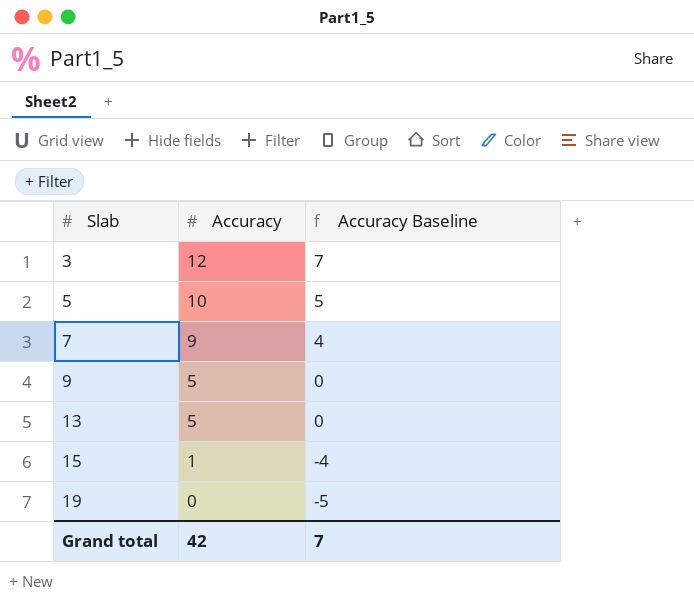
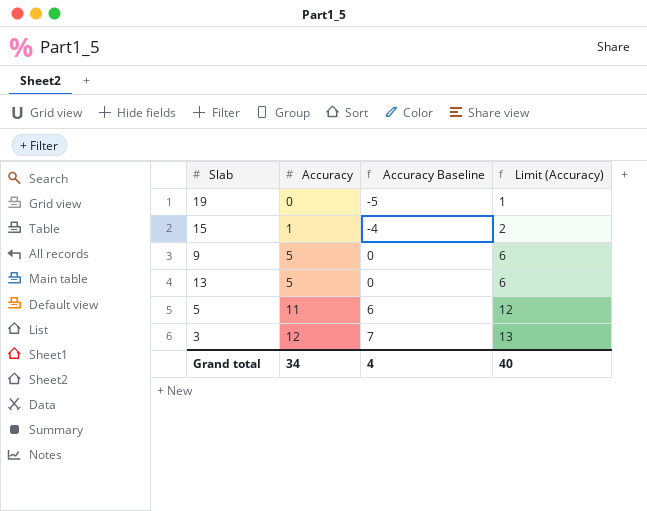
row order: Slab ascending -> Accuracy ascending
column Limit (Accuracy) | formula: none -> [Accuracy] + 1
row 7: 9 | 4 -> none
5 | Accuracy: 10 -> 11
5 | Accuracy Baseline: 5 -> 6
Grand total | Accuracy: 42 -> 34
Grand total | Accuracy Baseline: 7 -> 4

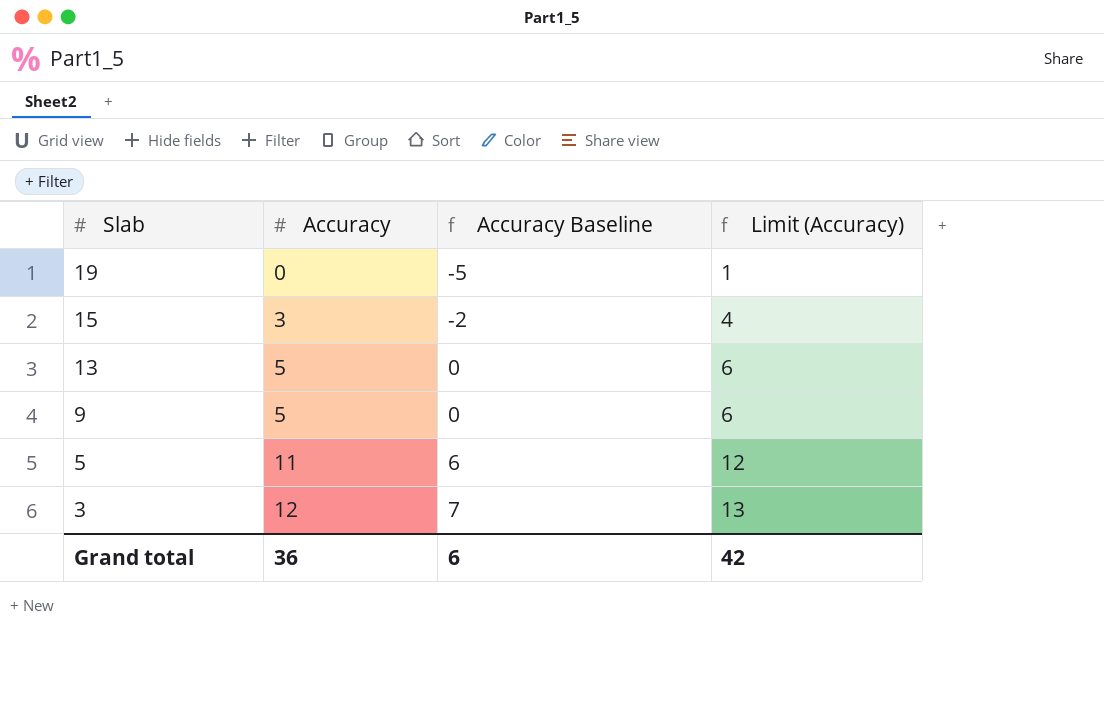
row order: Accuracy ascending -> Slab descending
15 | Accuracy: 1 -> 3
15 | Accuracy Baseline: -4 -> -2
15 | Limit (Accuracy): 2 -> 4
Grand total | Accuracy: 34 -> 36
Grand total | Accuracy Baseline: 4 -> 6
Grand total | Limit (Accuracy): 40 -> 42

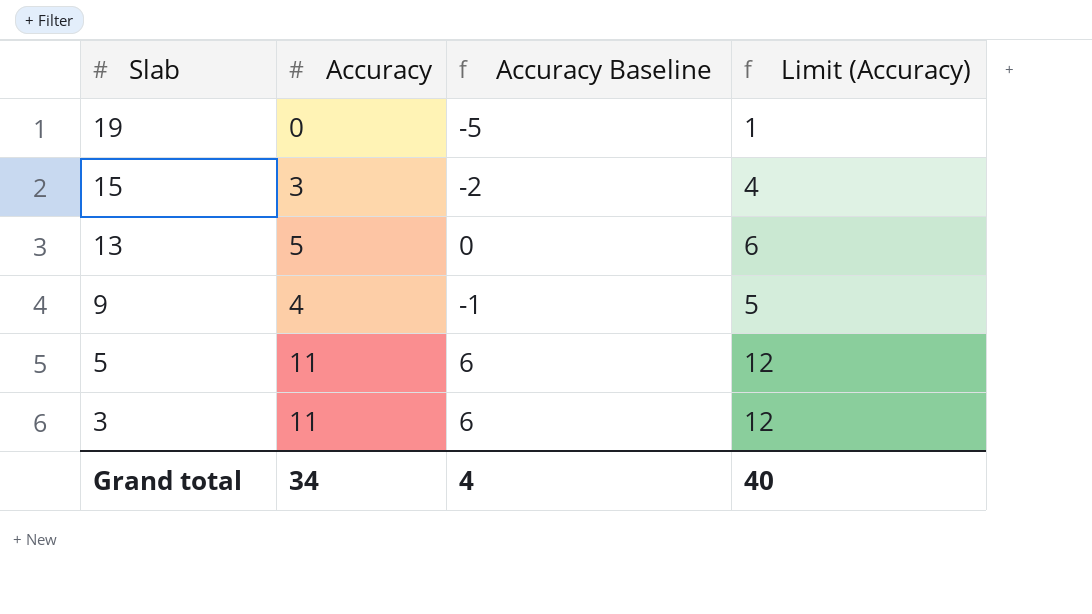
9 | Accuracy: 5 -> 4
9 | Accuracy Baseline: 0 -> -1
9 | Limit (Accuracy): 6 -> 5
3 | Accuracy: 12 -> 11
3 | Accuracy Baseline: 7 -> 6
3 | Limit (Accuracy): 13 -> 12
Grand total | Accuracy: 36 -> 34
Grand total | Accuracy Baseline: 6 -> 4
Grand total | Limit (Accuracy): 42 -> 40

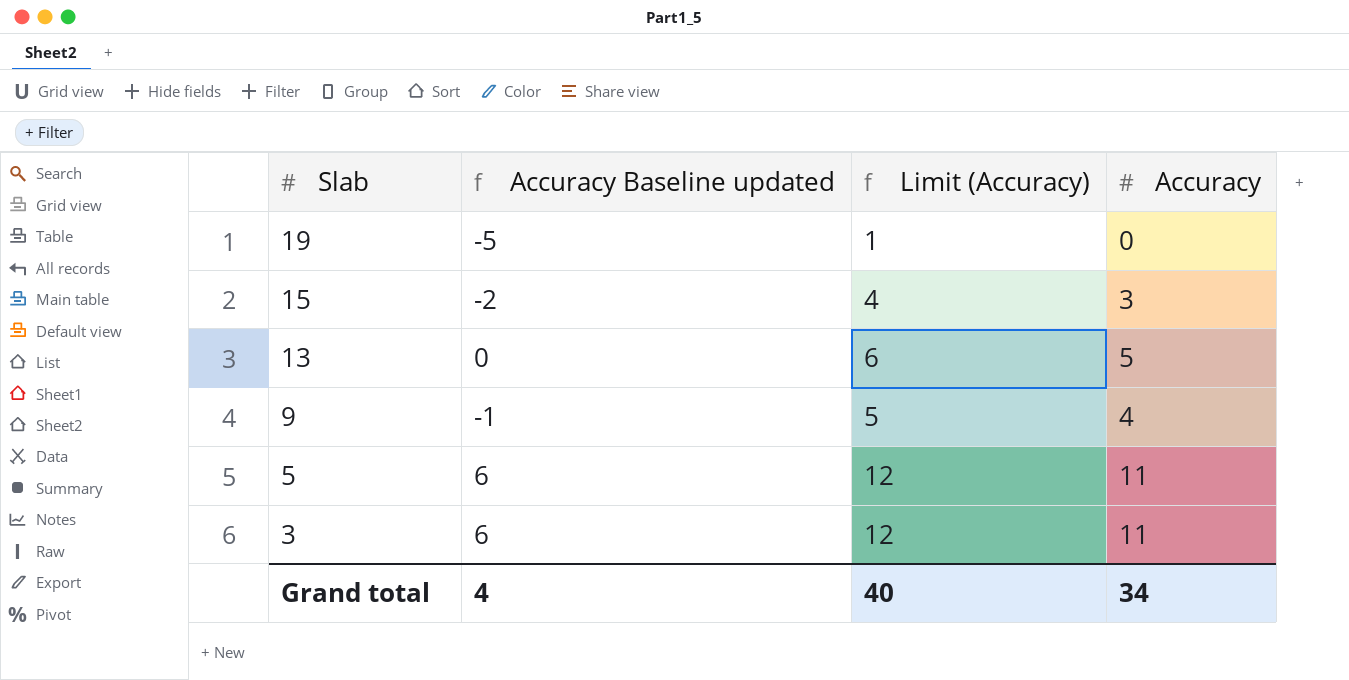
column name: Accuracy Baseline -> Accuracy Baseline updated
column Accuracy | position: 2 -> 4

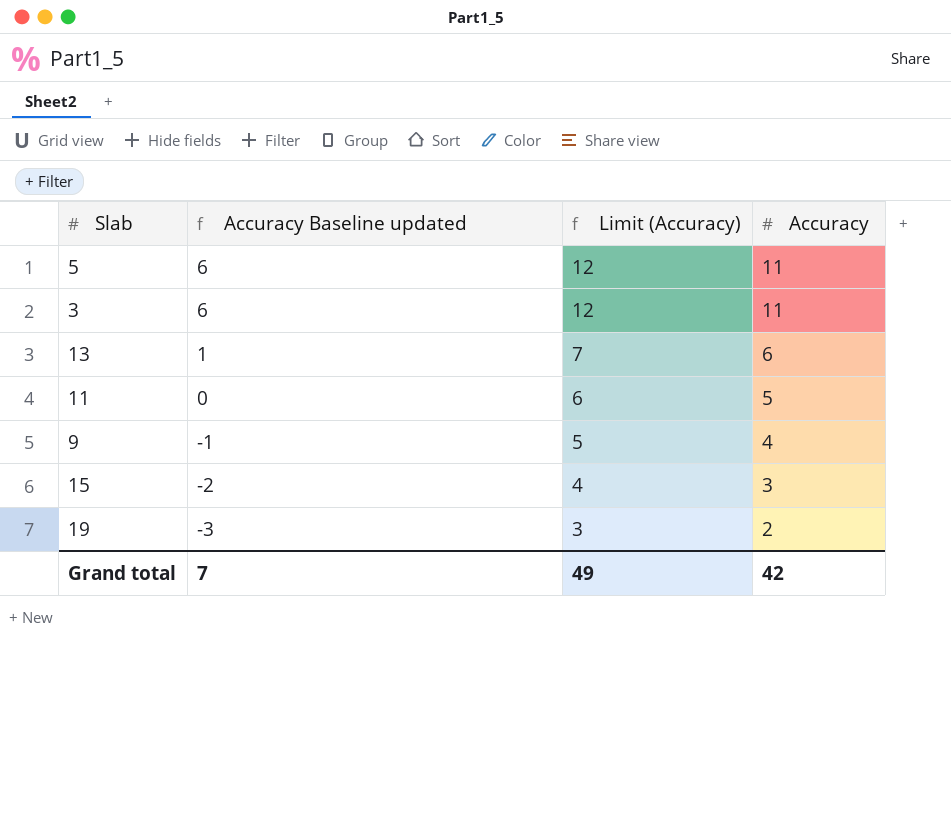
row order: Slab descending -> Accuracy Baseline updated descending
13 | Accuracy Baseline updated: 0 -> 1
13 | Limit (Accuracy): 6 -> 7
13 | Accuracy: 5 -> 6
row 11: none -> 0 | 6 | 5
19 | Accuracy Baseline updated: -5 -> -3
19 | Limit (Accuracy): 1 -> 3
19 | Accuracy: 0 -> 2
Grand total | Accuracy Baseline updated: 4 -> 7
Grand total | Limit (Accuracy): 40 -> 49
Grand total | Accuracy: 34 -> 42

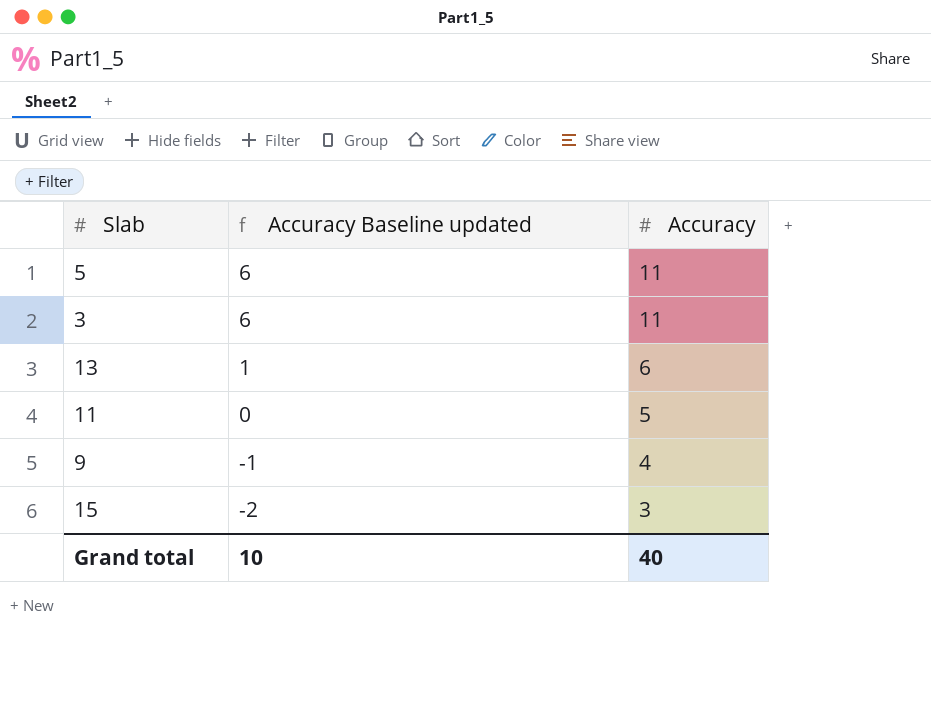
column Limit (Accuracy) | formula: [Accuracy] + 1 -> none
row 19: -3 | 3 | 2 -> none
Grand total | Accuracy Baseline updated: 7 -> 10
Grand total | Accuracy: 42 -> 40

